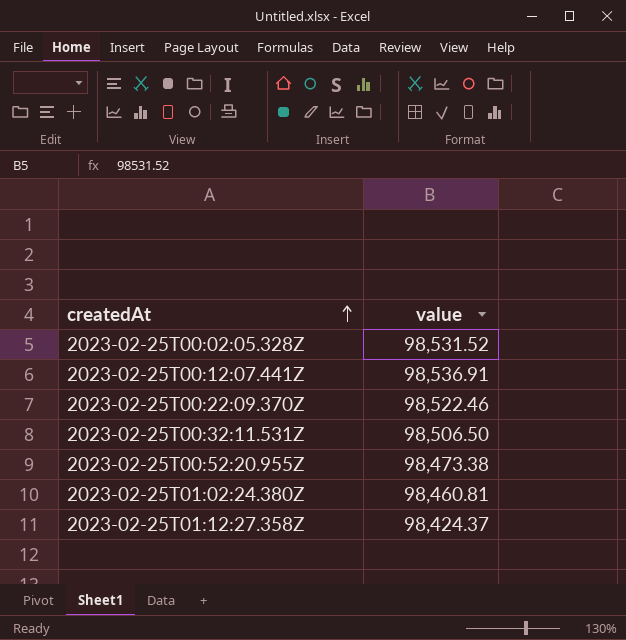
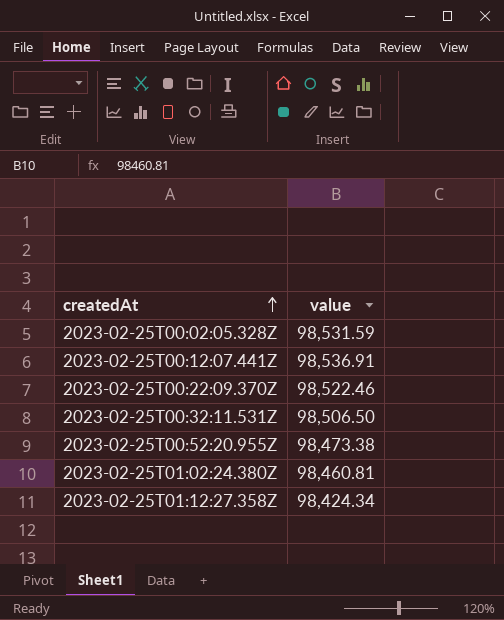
2023-02-25T00:02:05.328Z | value: 98,531.52 -> 98,531.59
2023-02-25T01:12:27.358Z | value: 98,424.37 -> 98,424.34

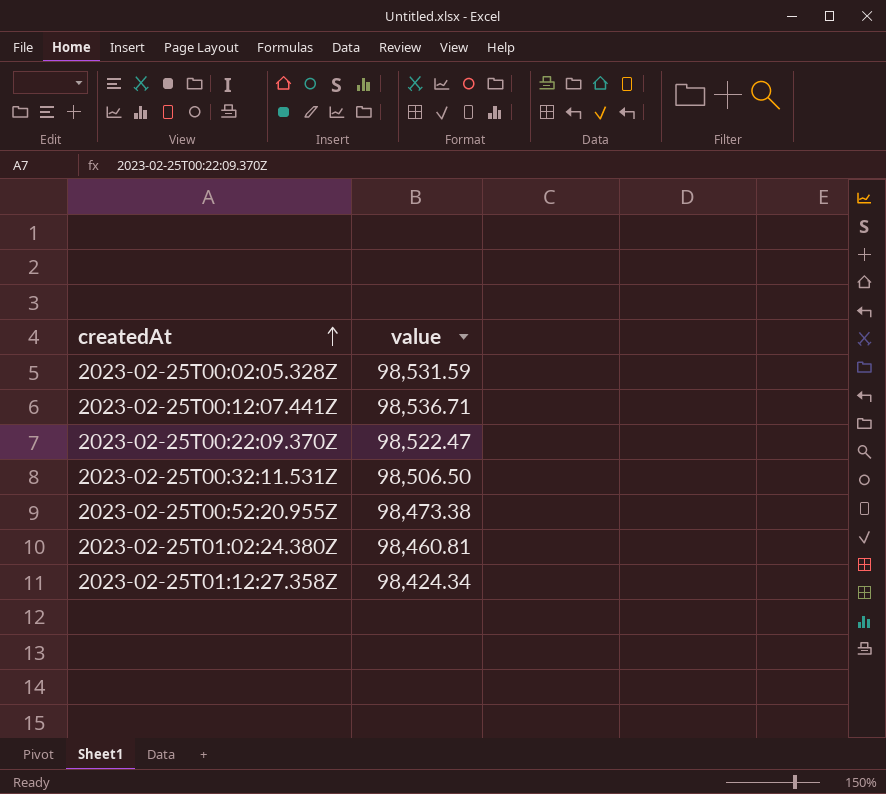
2023-02-25T00:12:07.441Z | value: 98,536.91 -> 98,536.71
2023-02-25T00:22:09.370Z | value: 98,522.46 -> 98,522.47

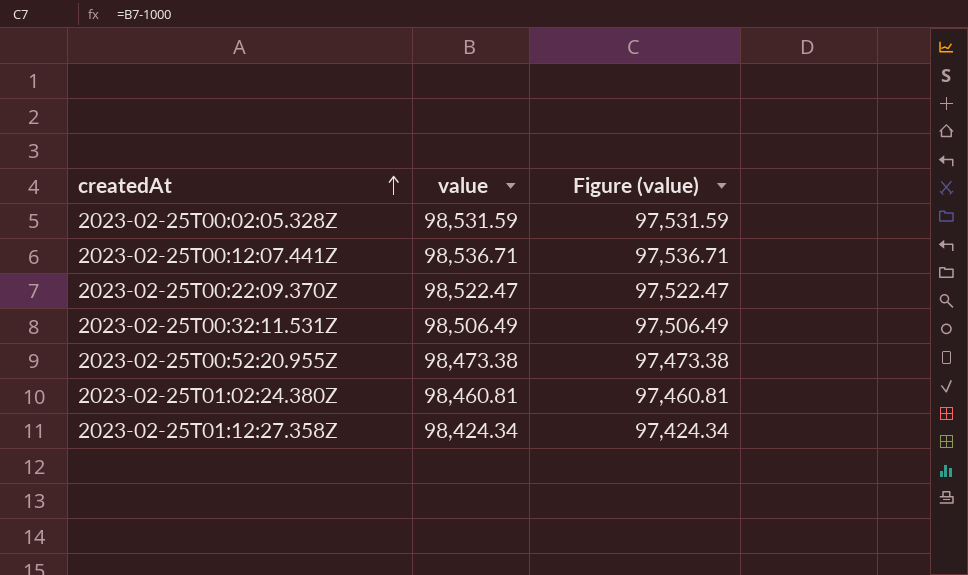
column Figure (value) | formula: none -> [value] - 1000
2023-02-25T00:32:11.531Z | value: 98,506.50 -> 98,506.49

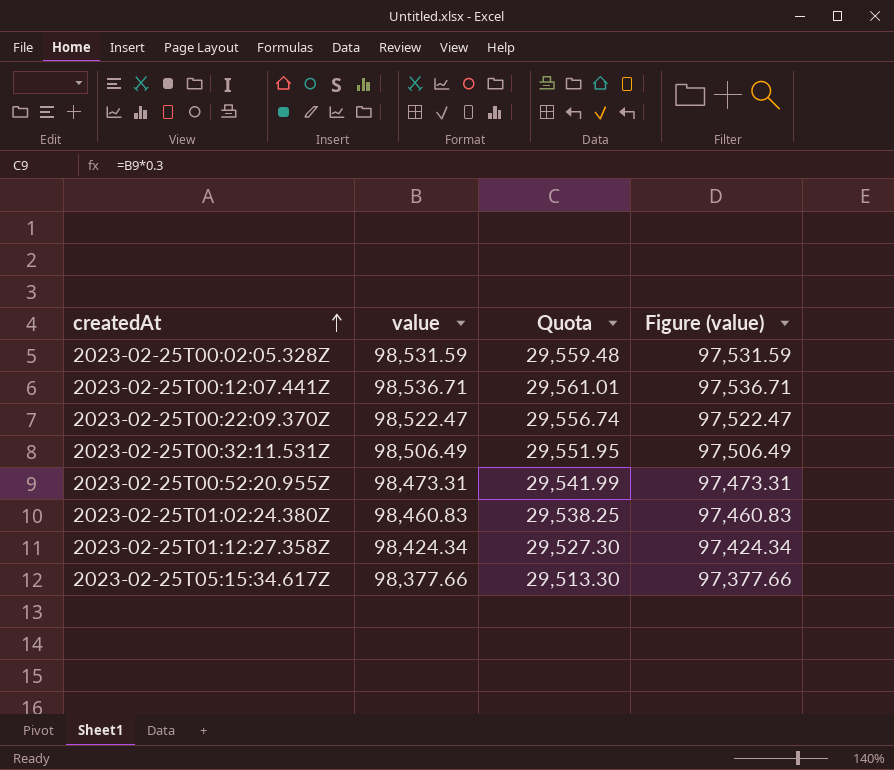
column Quota | formula: none -> [value] * 0.3
2023-02-25T00:52:20.955Z | value: 98,473.38 -> 98,473.31
2023-02-25T00:52:20.955Z | Figure (value): 97,473.38 -> 97,473.31
2023-02-25T01:02:24.380Z | value: 98,460.81 -> 98,460.83
2023-02-25T01:02:24.380Z | Figure (value): 97,460.81 -> 97,460.83
row 2023-02-25T05:15:34.617Z: none -> 98,377.66 | 29,513.30 | 97,377.66

